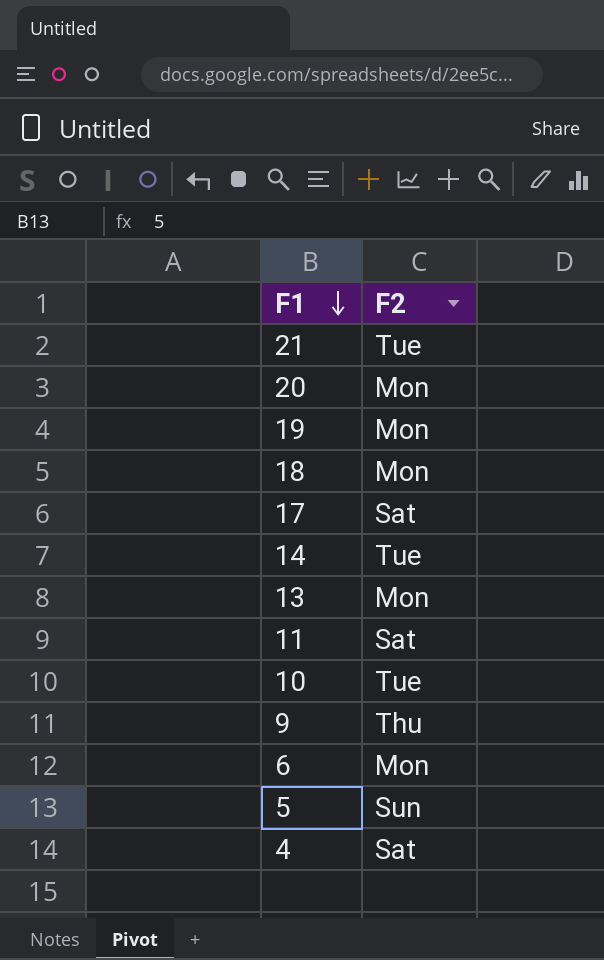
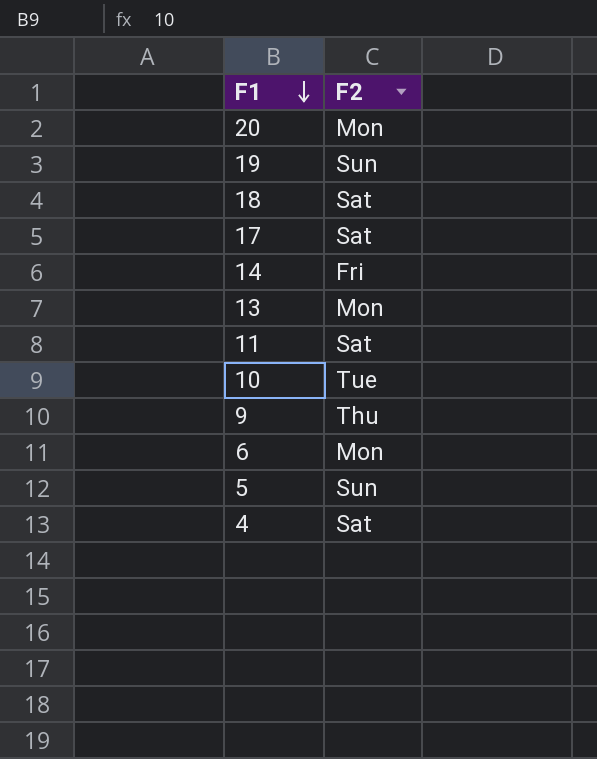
row 21: Tue -> none
19 | F2: Mon -> Sun
18 | F2: Mon -> Sat
14 | F2: Tue -> Fri

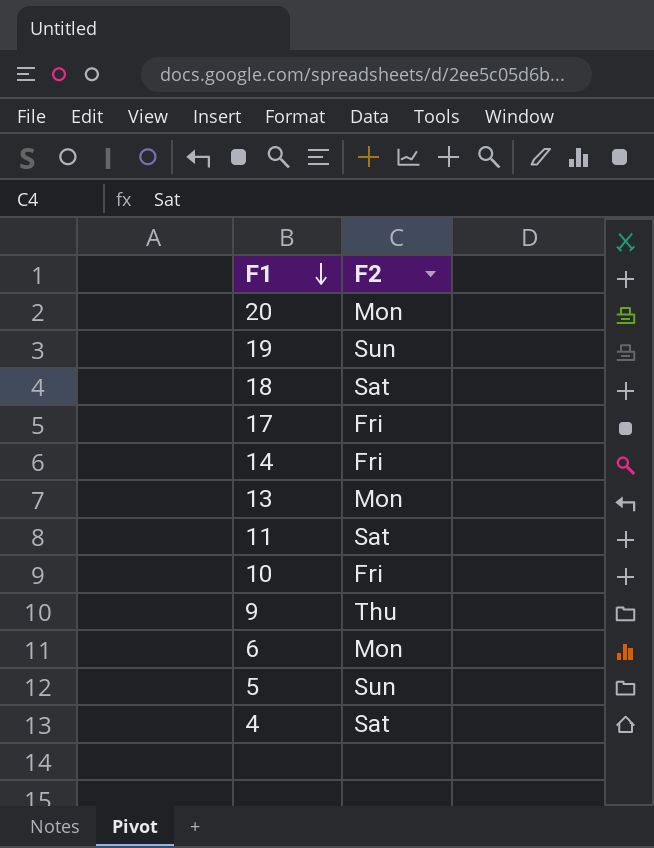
17 | F2: Sat -> Fri
10 | F2: Tue -> Fri

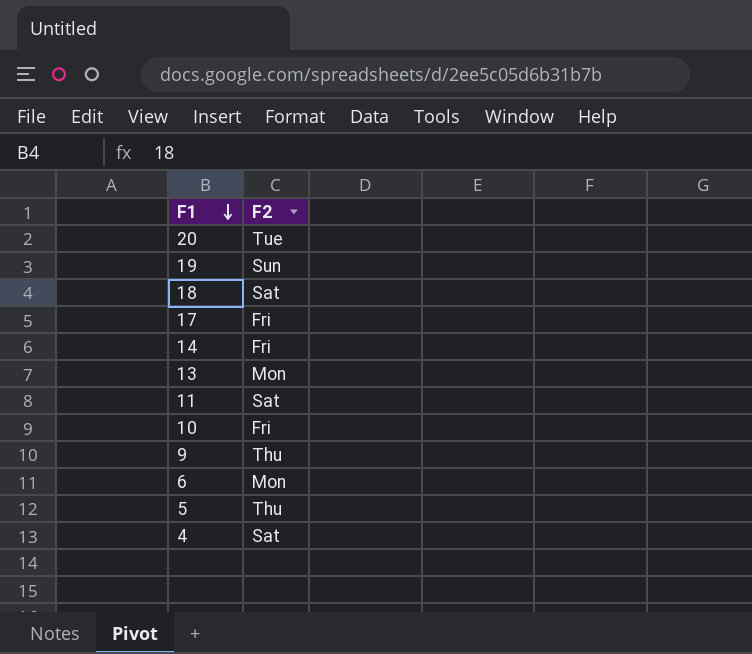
20 | F2: Mon -> Tue
5 | F2: Sun -> Thu

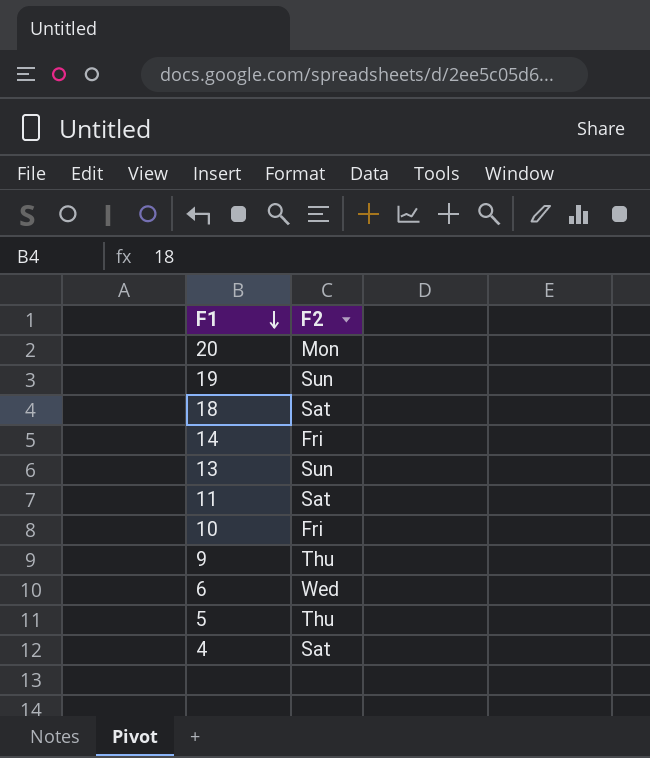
row 17: Fri -> none
20 | F2: Tue -> Mon
13 | F2: Mon -> Sun
6 | F2: Mon -> Wed

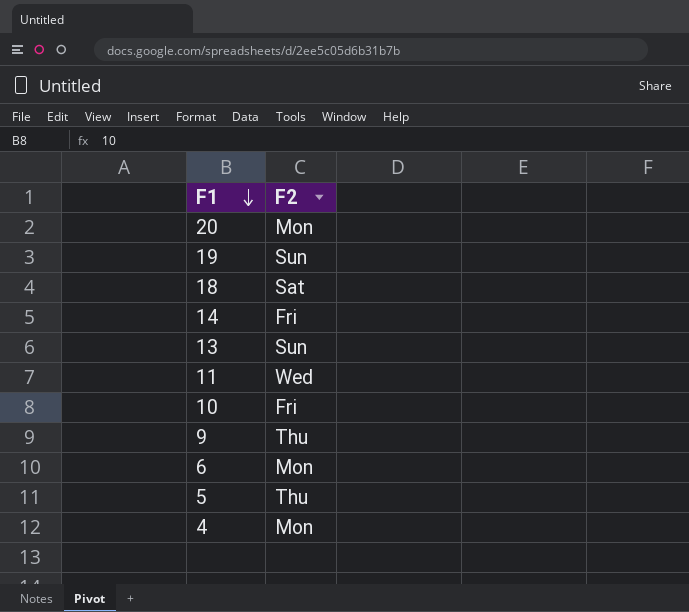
11 | F2: Sat -> Wed
6 | F2: Wed -> Mon
4 | F2: Sat -> Mon

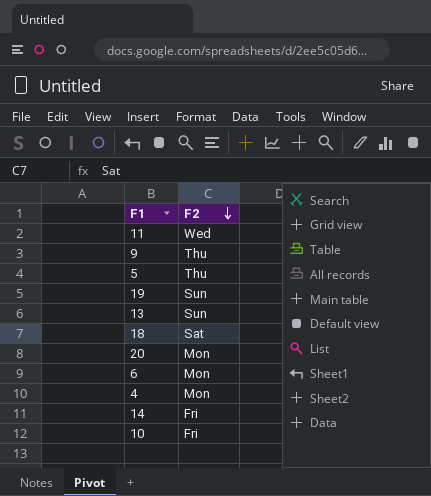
row order: F1 descending -> F2 descending

